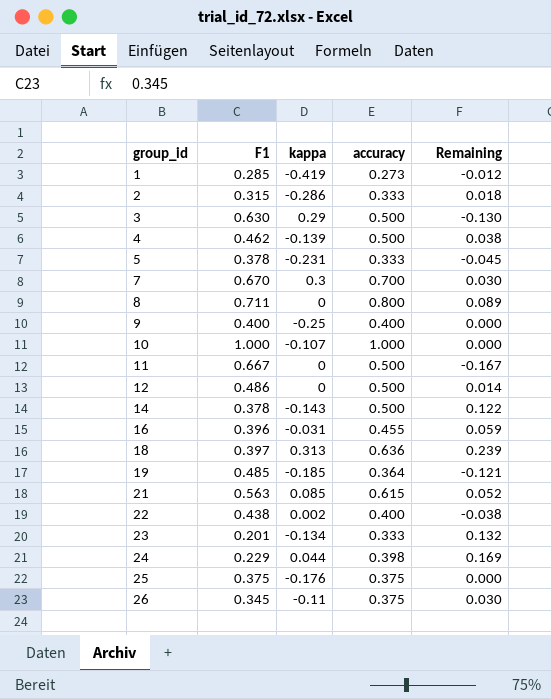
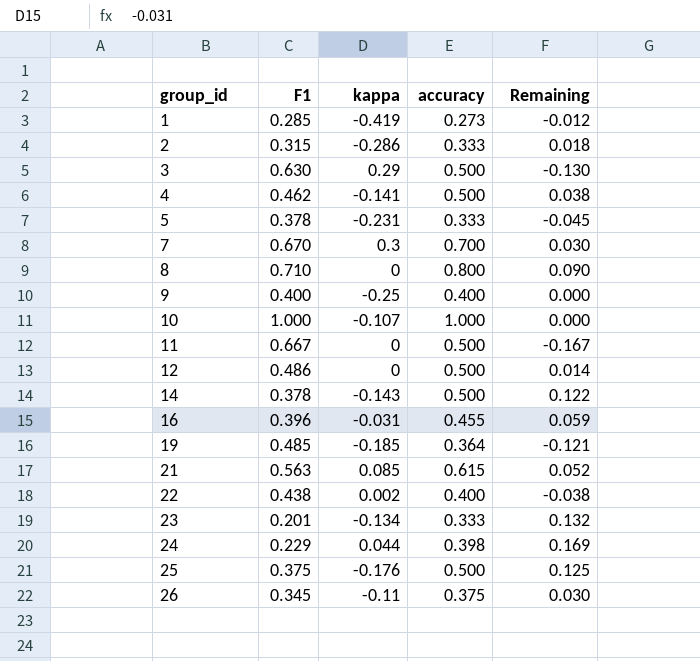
row 18: 0.397 | 0.313 | 0.636 | 0.239 -> none
4 | kappa: -0.139 -> -0.141
8 | F1: 0.711 -> 0.710
8 | Remaining: 0.089 -> 0.090
25 | accuracy: 0.375 -> 0.500
25 | Remaining: 0.000 -> 0.125

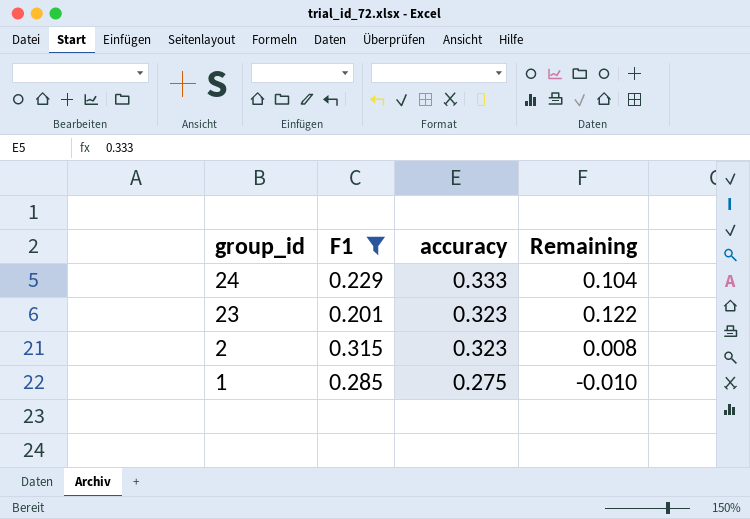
filter: none -> F1 <= 0.315
row order: group_id ascending -> group_id descending
column kappa | position: 3 -> none
24 | accuracy: 0.398 -> 0.333
24 | Remaining: 0.169 -> 0.104
23 | accuracy: 0.333 -> 0.323
23 | Remaining: 0.132 -> 0.122
2 | accuracy: 0.333 -> 0.323
2 | Remaining: 0.018 -> 0.008
1 | accuracy: 0.273 -> 0.275
1 | Remaining: -0.012 -> -0.010

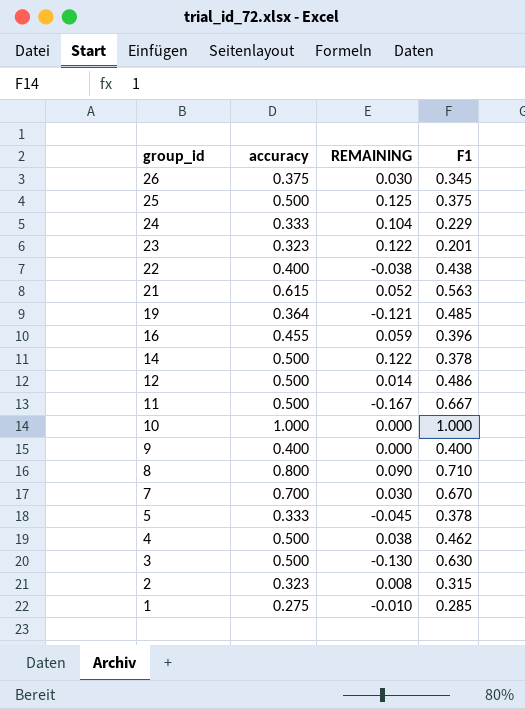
filter: F1 <= 0.315 -> none
column name: Remaining -> REMAINING
column F1 | position: 2 -> 4

